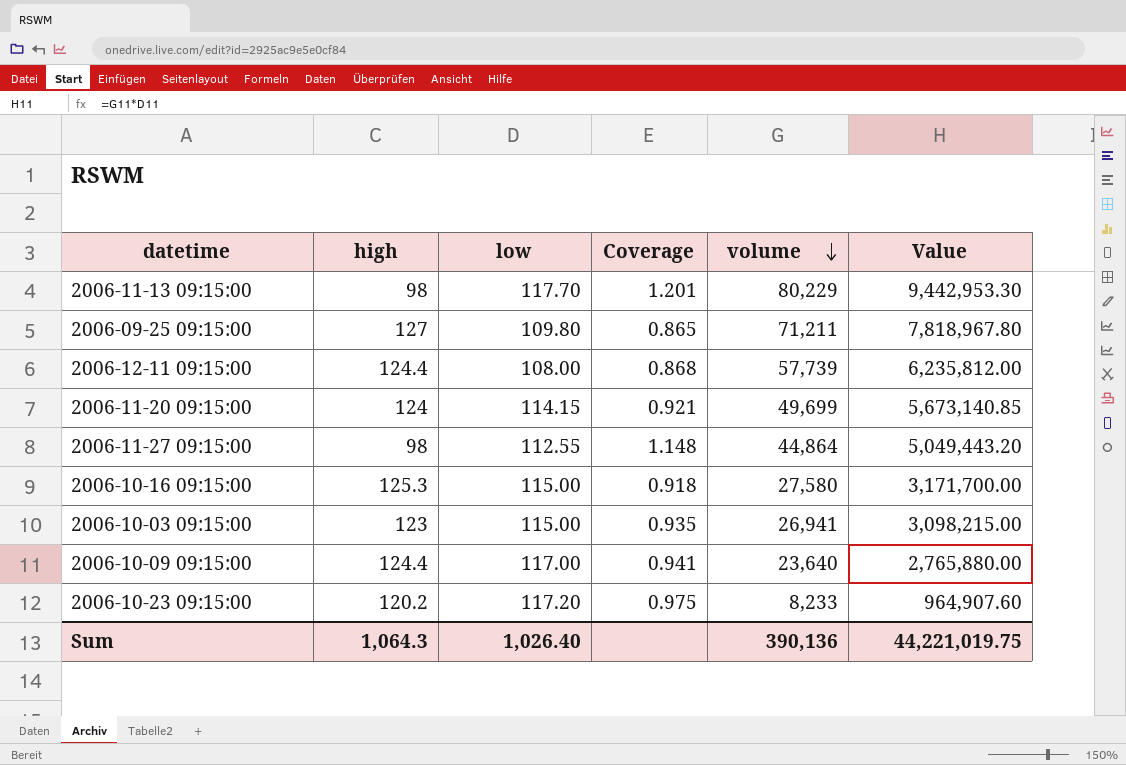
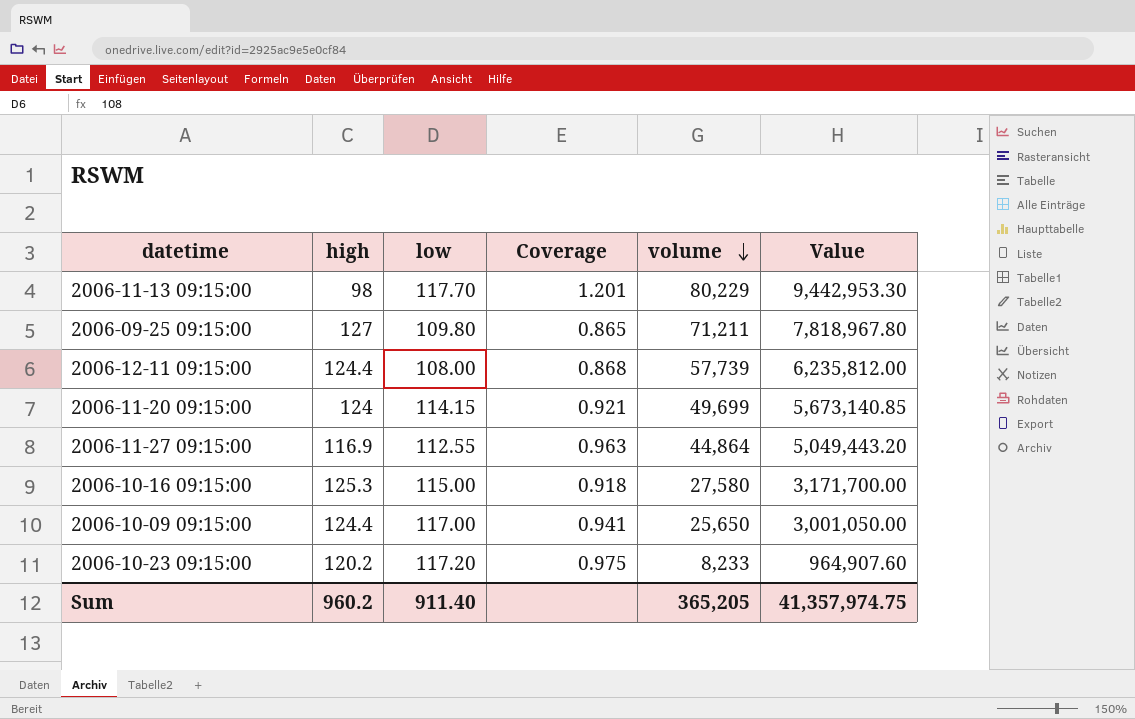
row 2006-10-03 09:15:00: 123 | 115.00 | 0.935 | 26,941 | 3,098,215.00 -> none
2006-11-27 09:15:00 | high: 98 -> 116.9
2006-11-27 09:15:00 | Coverage: 1.148 -> 0.963
2006-10-09 09:15:00 | volume: 23,640 -> 25,650
2006-10-09 09:15:00 | Value: 2,765,880.00 -> 3,001,050.00
Sum | high: 1,064.3 -> 960.2
Sum | low: 1,026.40 -> 911.40
Sum | volume: 390,136 -> 365,205
Sum | Value: 44,221,019.75 -> 41,357,974.75

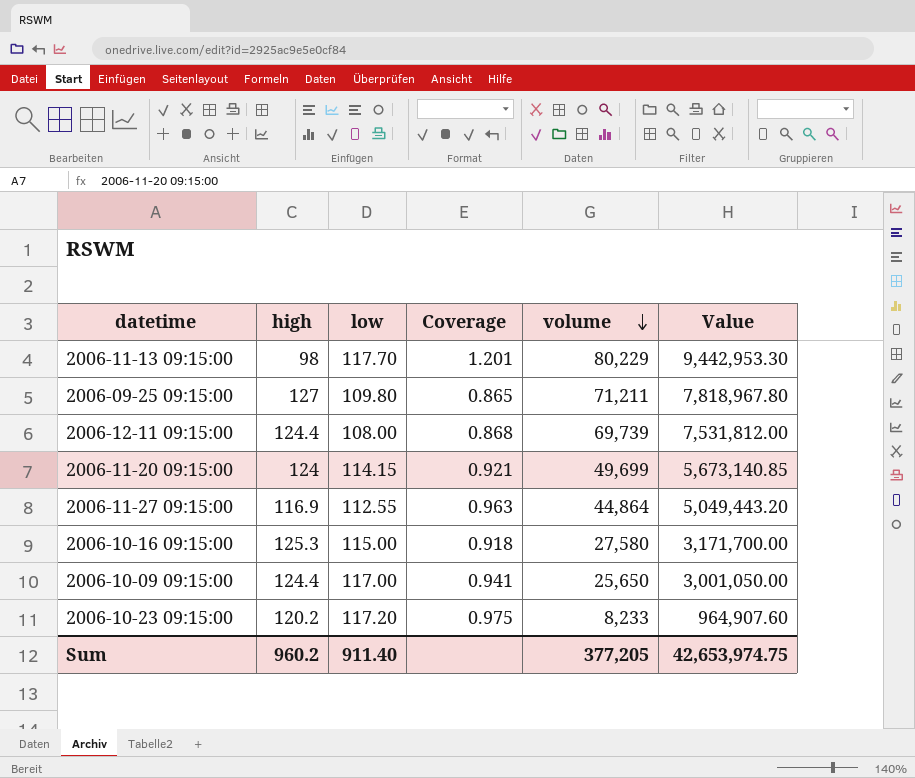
2006-12-11 09:15:00 | volume: 57,739 -> 69,739
2006-12-11 09:15:00 | Value: 6,235,812.00 -> 7,531,812.00
Sum | volume: 365,205 -> 377,205
Sum | Value: 41,357,974.75 -> 42,653,974.75

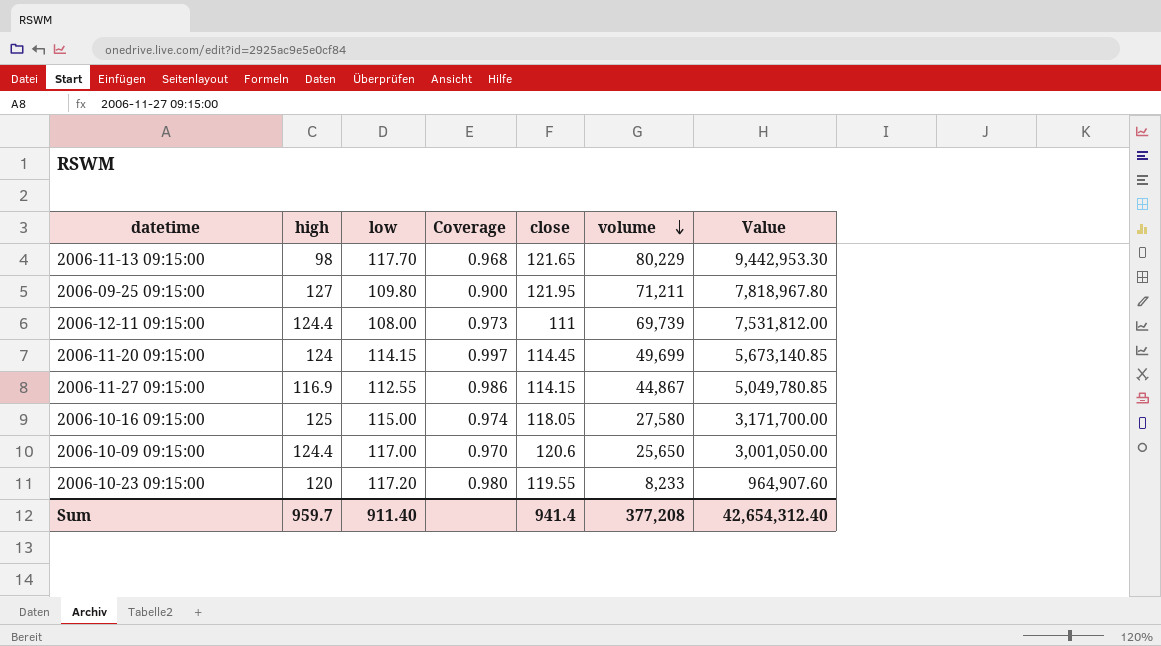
column Coverage | formula: [low] / [high] -> [low] / [close]
column close | position: none -> 5
2006-11-27 09:15:00 | volume: 44,864 -> 44,867
2006-11-27 09:15:00 | Value: 5,049,443.20 -> 5,049,780.85
2006-10-16 09:15:00 | high: 125.3 -> 125
2006-10-23 09:15:00 | high: 120.2 -> 120
Sum | high: 960.2 -> 959.7
Sum | volume: 377,205 -> 377,208
Sum | Value: 42,653,974.75 -> 42,654,312.40

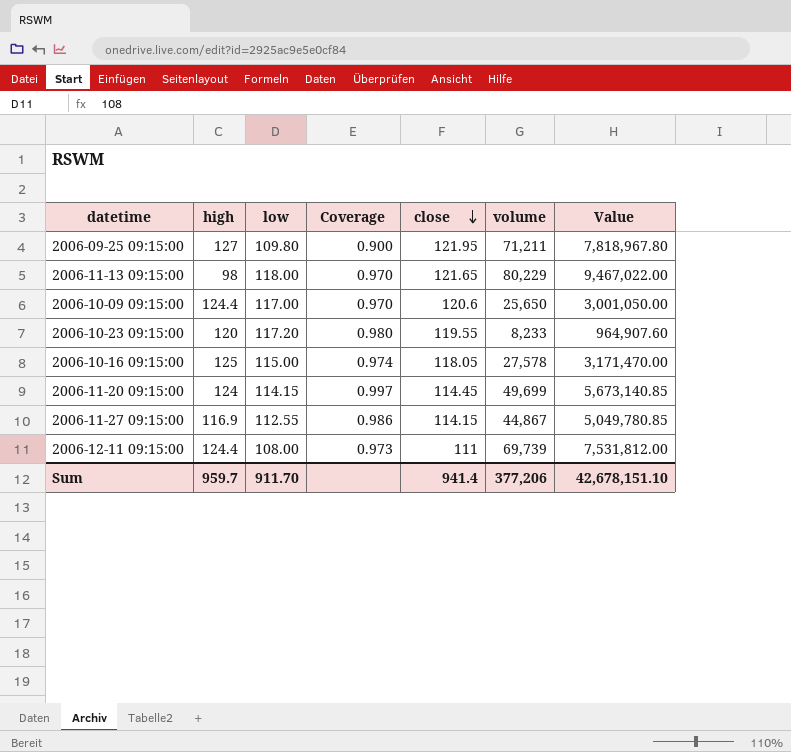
row order: volume descending -> close descending
2006-11-13 09:15:00 | low: 117.70 -> 118.00
2006-11-13 09:15:00 | Coverage: 0.968 -> 0.970
2006-11-13 09:15:00 | Value: 9,442,953.30 -> 9,467,022.00
2006-10-16 09:15:00 | volume: 27,580 -> 27,578
2006-10-16 09:15:00 | Value: 3,171,700.00 -> 3,171,470.00
Sum | low: 911.40 -> 911.70
Sum | volume: 377,208 -> 377,206
Sum | Value: 42,654,312.40 -> 42,678,151.10

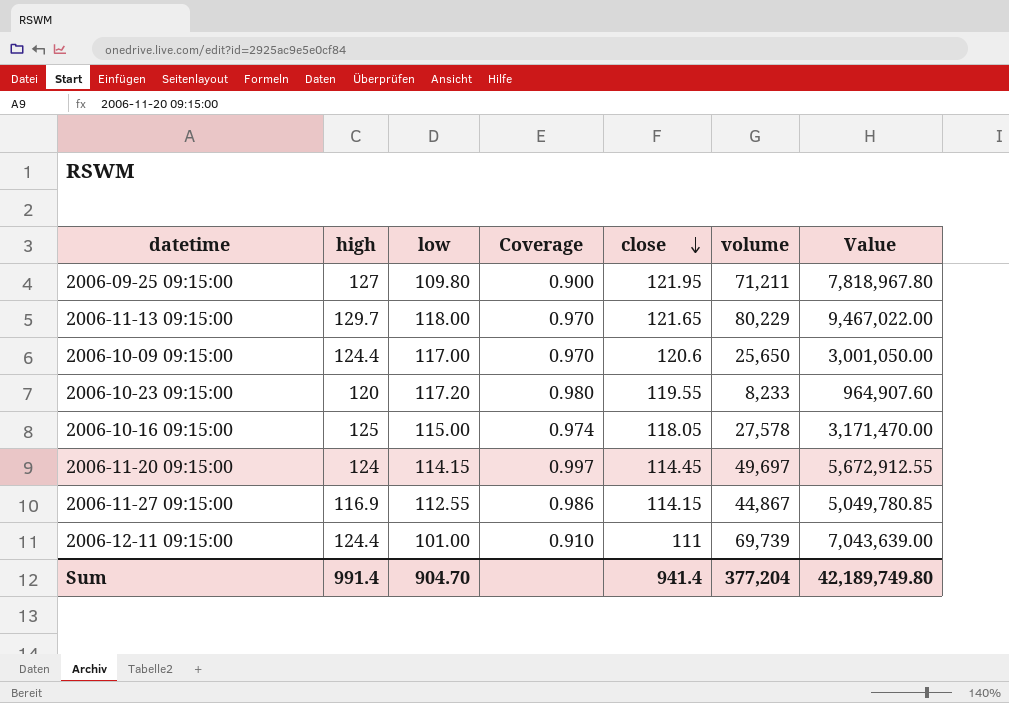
2006-11-13 09:15:00 | high: 98 -> 129.7
2006-11-20 09:15:00 | volume: 49,699 -> 49,697
2006-11-20 09:15:00 | Value: 5,673,140.85 -> 5,672,912.55
2006-12-11 09:15:00 | low: 108.00 -> 101.00
2006-12-11 09:15:00 | Coverage: 0.973 -> 0.910
2006-12-11 09:15:00 | Value: 7,531,812.00 -> 7,043,639.00
Sum | high: 959.7 -> 991.4
Sum | low: 911.70 -> 904.70
Sum | volume: 377,206 -> 377,204
Sum | Value: 42,678,151.10 -> 42,189,749.80

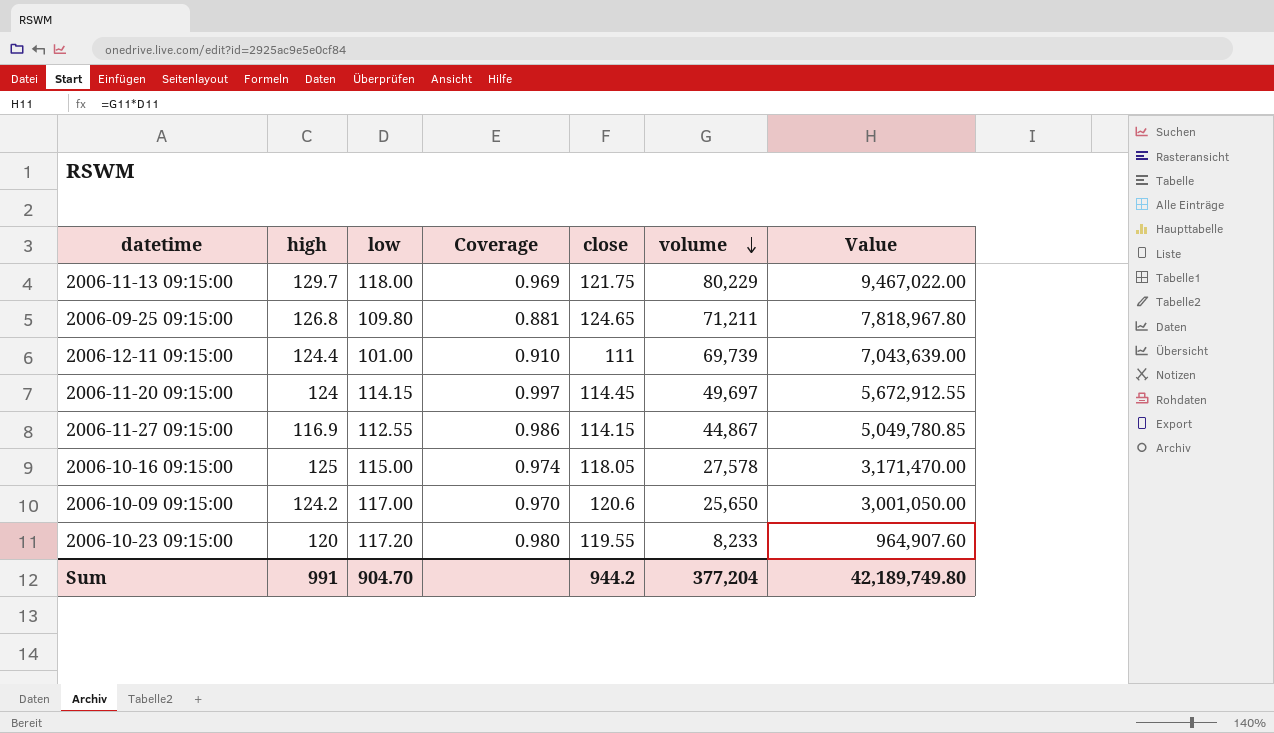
row order: close descending -> volume descending
2006-11-13 09:15:00 | Coverage: 0.970 -> 0.969
2006-11-13 09:15:00 | close: 121.65 -> 121.75
2006-09-25 09:15:00 | high: 127 -> 126.8
2006-09-25 09:15:00 | Coverage: 0.900 -> 0.881
2006-09-25 09:15:00 | close: 121.95 -> 124.65
2006-10-09 09:15:00 | high: 124.4 -> 124.2
Sum | high: 991.4 -> 991
Sum | close: 941.4 -> 944.2

